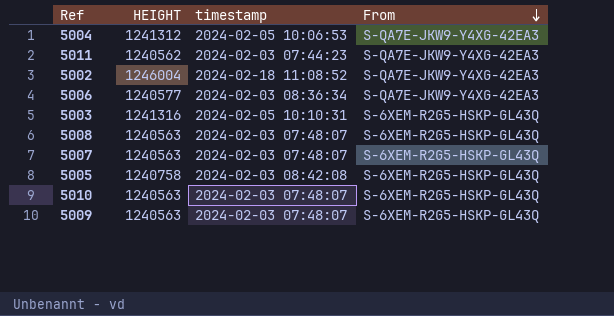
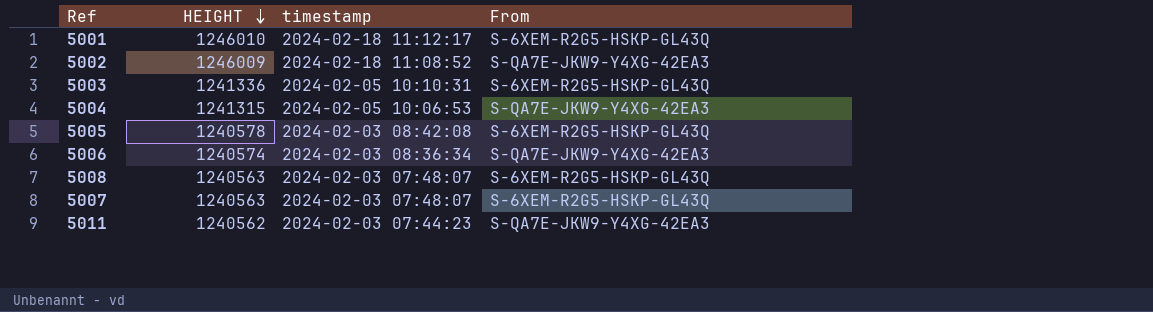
row order: From descending -> HEIGHT descending
row 5010: 1240563 | 2024-02-03 07:48:07 | S-6XEM-R2G5-HSKP-GL43Q -> none
row 5009: 1240563 | 2024-02-03 07:48:07 | S-6XEM-R2G5-HSKP-GL43Q -> none
row 5001: none -> 1246010 | 2024-02-18 11:12:17 | S-6XEM-R2G5-HSKP-GL43Q
5002 | HEIGHT: 1246004 -> 1246009
5003 | HEIGHT: 1241316 -> 1241336
5004 | HEIGHT: 1241312 -> 1241315
5005 | HEIGHT: 1240758 -> 1240578
5006 | HEIGHT: 1240577 -> 1240574

